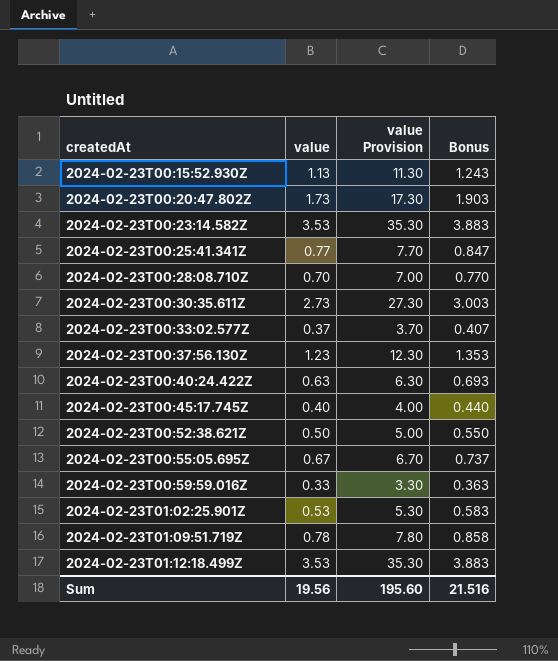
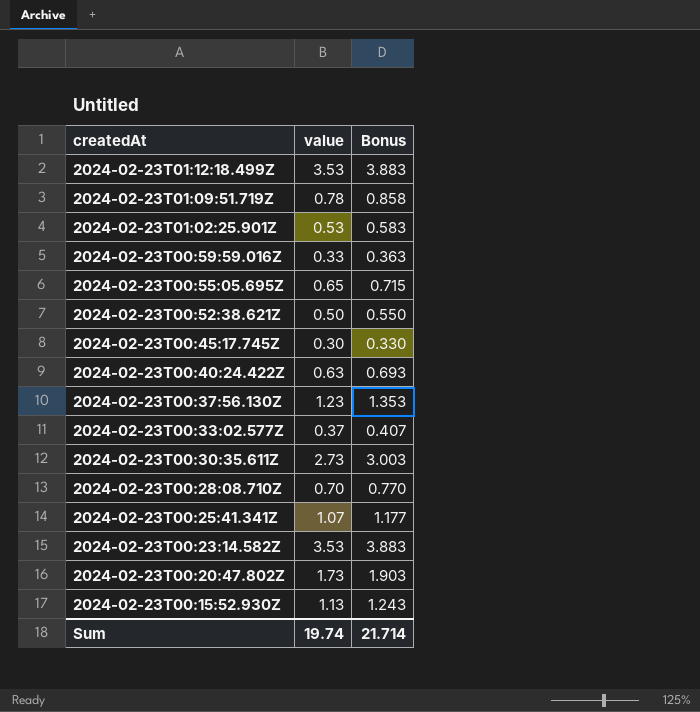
row order: createdAt ascending -> createdAt descending
column value Provision | formula: [value] * 10 -> none
2024-02-23T00:55:05.695Z | value: 0.67 -> 0.65
2024-02-23T00:55:05.695Z | Bonus: 0.737 -> 0.715
2024-02-23T00:45:17.745Z | value: 0.40 -> 0.30
2024-02-23T00:45:17.745Z | Bonus: 0.440 -> 0.330
2024-02-23T00:25:41.341Z | value: 0.77 -> 1.07
2024-02-23T00:25:41.341Z | Bonus: 0.847 -> 1.177
Sum | value: 19.56 -> 19.74
Sum | Bonus: 21.516 -> 21.714

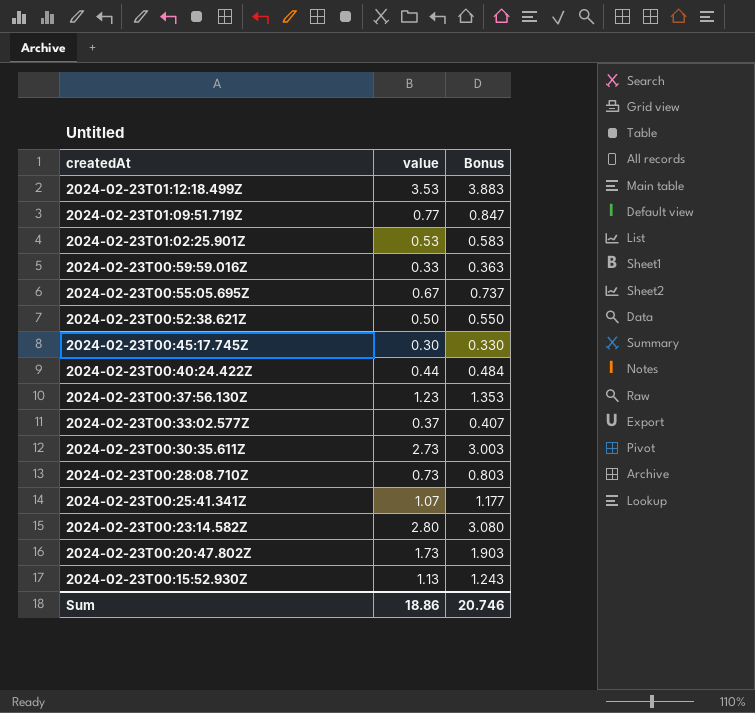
2024-02-23T01:09:51.719Z | value: 0.78 -> 0.77
2024-02-23T01:09:51.719Z | Bonus: 0.858 -> 0.847
2024-02-23T00:55:05.695Z | value: 0.65 -> 0.67
2024-02-23T00:55:05.695Z | Bonus: 0.715 -> 0.737
2024-02-23T00:40:24.422Z | value: 0.63 -> 0.44
2024-02-23T00:40:24.422Z | Bonus: 0.693 -> 0.484
2024-02-23T00:28:08.710Z | value: 0.70 -> 0.73
2024-02-23T00:28:08.710Z | Bonus: 0.770 -> 0.803
2024-02-23T00:23:14.582Z | value: 3.53 -> 2.80
2024-02-23T00:23:14.582Z | Bonus: 3.883 -> 3.080
Sum | value: 19.74 -> 18.86
Sum | Bonus: 21.714 -> 20.746

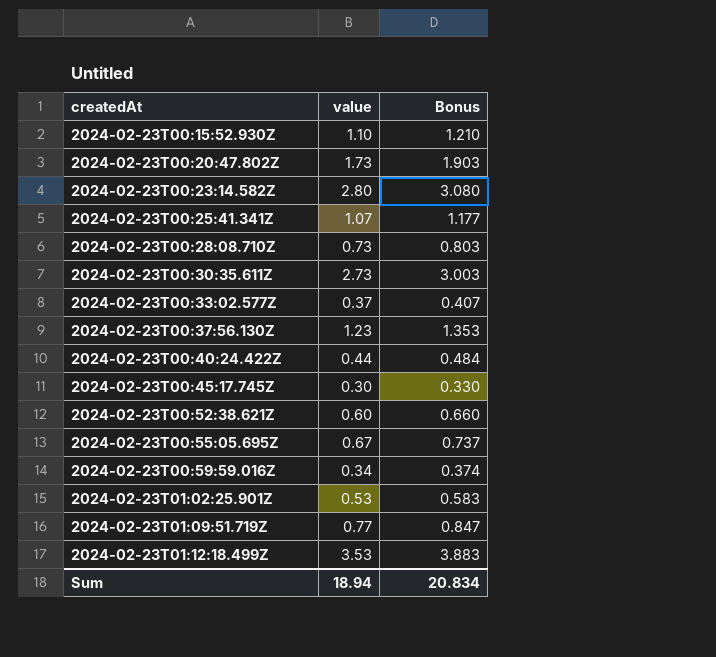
row order: createdAt descending -> createdAt ascending
2024-02-23T00:15:52.930Z | value: 1.13 -> 1.10
2024-02-23T00:15:52.930Z | Bonus: 1.243 -> 1.210
2024-02-23T00:52:38.621Z | value: 0.50 -> 0.60
2024-02-23T00:52:38.621Z | Bonus: 0.550 -> 0.660
2024-02-23T00:59:59.016Z | value: 0.33 -> 0.34
2024-02-23T00:59:59.016Z | Bonus: 0.363 -> 0.374
Sum | value: 18.86 -> 18.94
Sum | Bonus: 20.746 -> 20.834

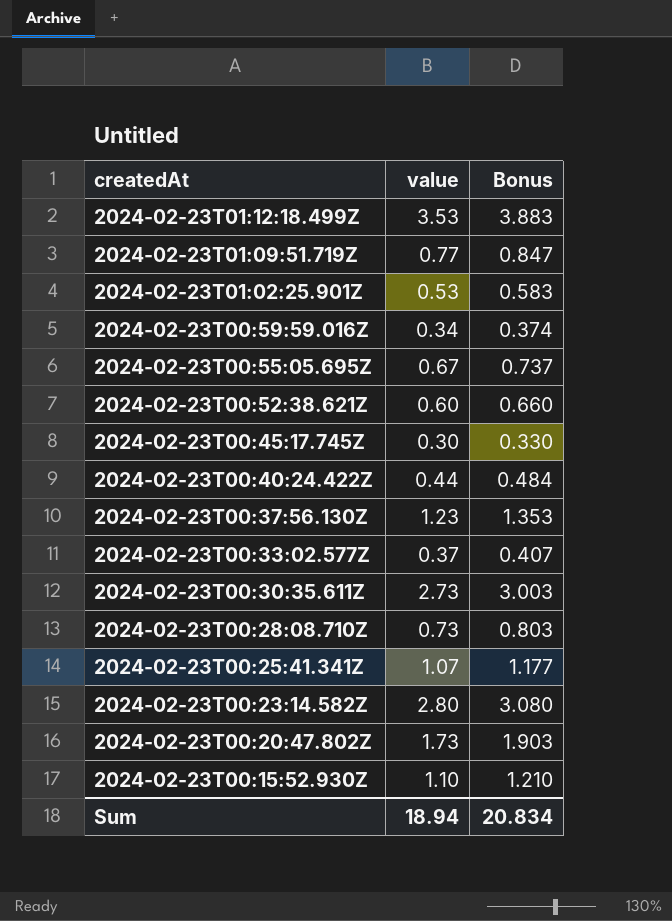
row order: createdAt ascending -> createdAt descending

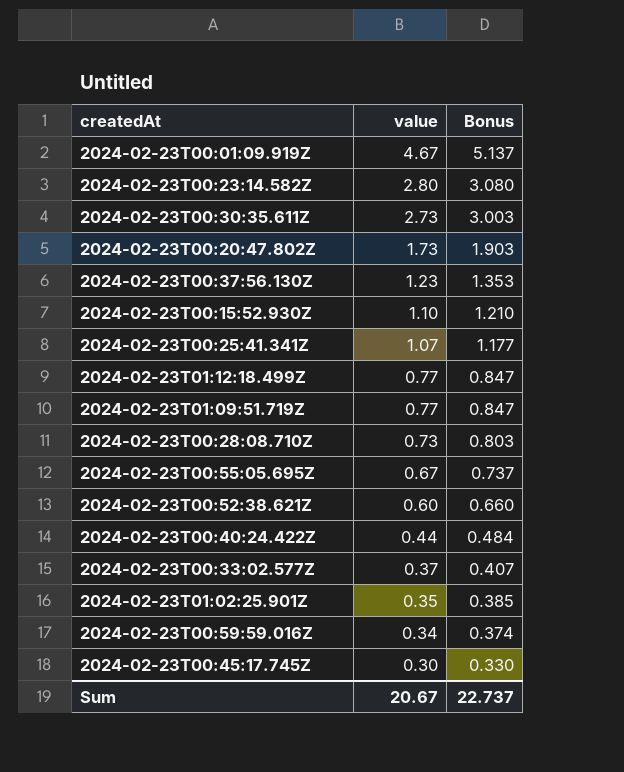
row order: createdAt descending -> value descending
row 2024-02-23T00:01:09.919Z: none -> 4.67 | 5.137
2024-02-23T01:12:18.499Z | value: 3.53 -> 0.77
2024-02-23T01:12:18.499Z | Bonus: 3.883 -> 0.847
2024-02-23T01:02:25.901Z | value: 0.53 -> 0.35
2024-02-23T01:02:25.901Z | Bonus: 0.583 -> 0.385
Sum | value: 18.94 -> 20.67
Sum | Bonus: 20.834 -> 22.737

